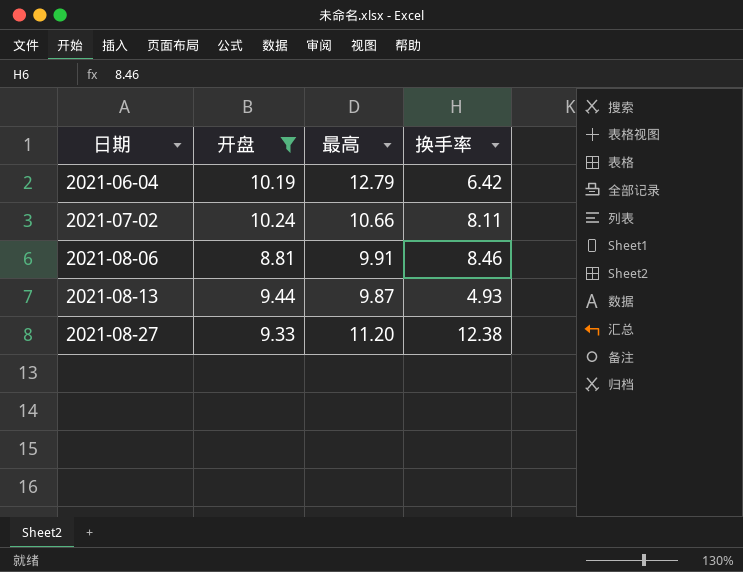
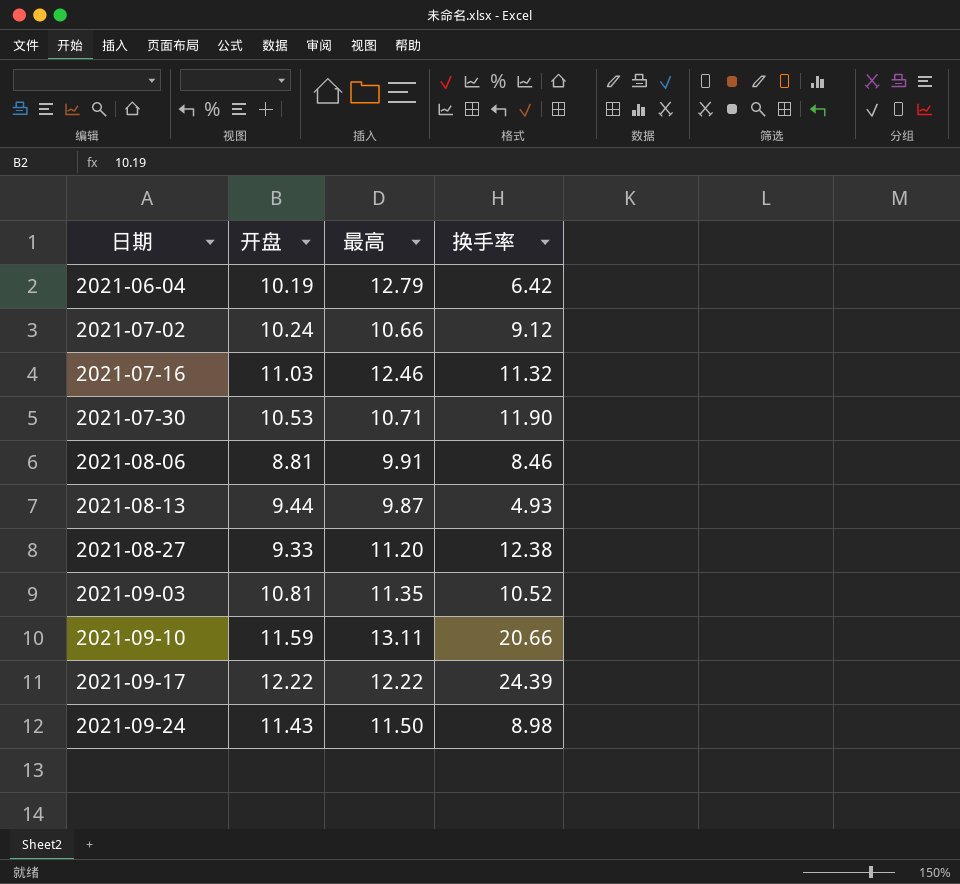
filter: 开盘 <= 10.24 -> none
2021-07-02 | 换手率: 8.11 -> 9.12

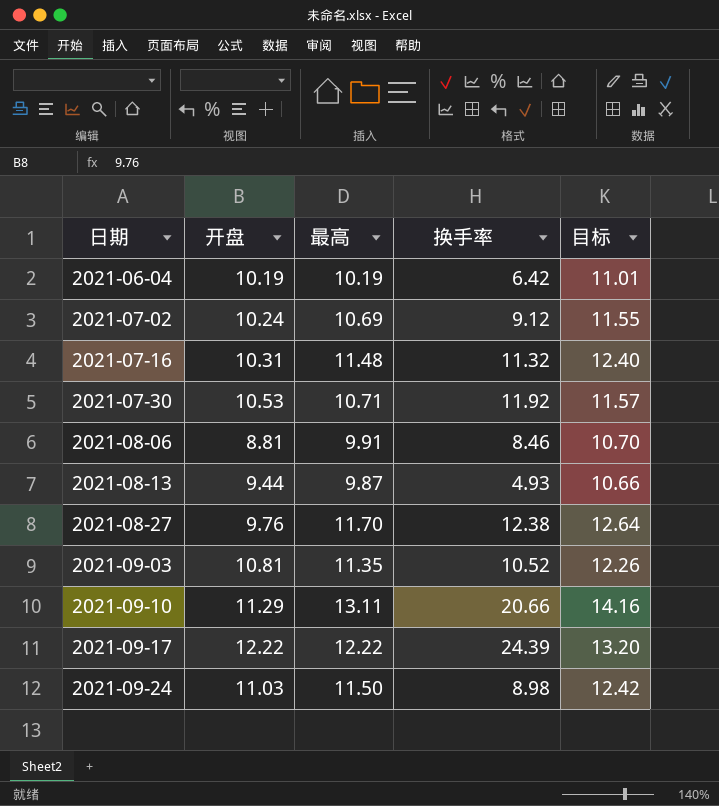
column 目标 | formula: none -> [最高] * 1.08
2021-06-04 | 最高: 12.79 -> 10.19
2021-07-02 | 最高: 10.66 -> 10.69
2021-07-16 | 开盘: 11.03 -> 10.31
2021-07-16 | 最高: 12.46 -> 11.48
2021-07-30 | 换手率: 11.90 -> 11.92
2021-08-27 | 开盘: 9.33 -> 9.76
2021-08-27 | 最高: 11.20 -> 11.70
2021-09-10 | 开盘: 11.59 -> 11.29
2021-09-24 | 开盘: 11.43 -> 11.03

